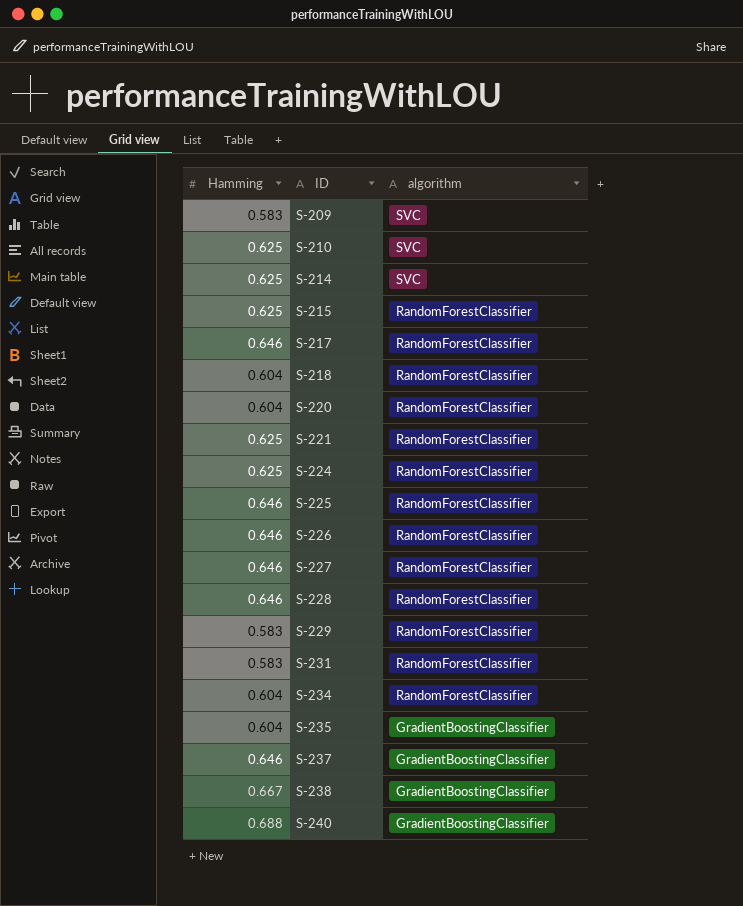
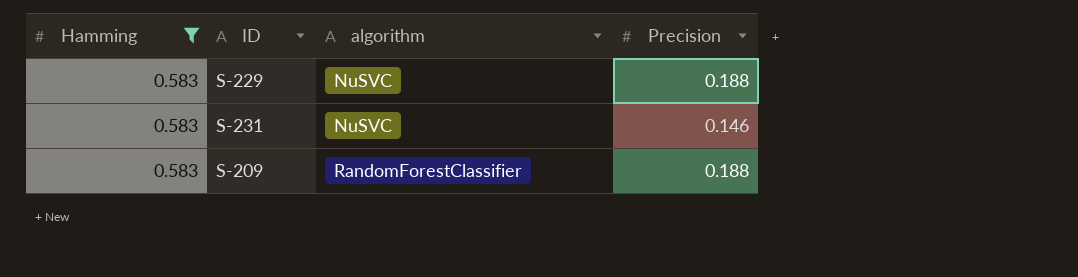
filter: none -> Hamming = 0.583
row order: ID ascending -> algorithm ascending
column Precision | position: none -> 4
S-229 | algorithm: RandomForestClassifier -> NuSVC
S-231 | algorithm: RandomForestClassifier -> NuSVC
S-209 | algorithm: SVC -> RandomForestClassifier

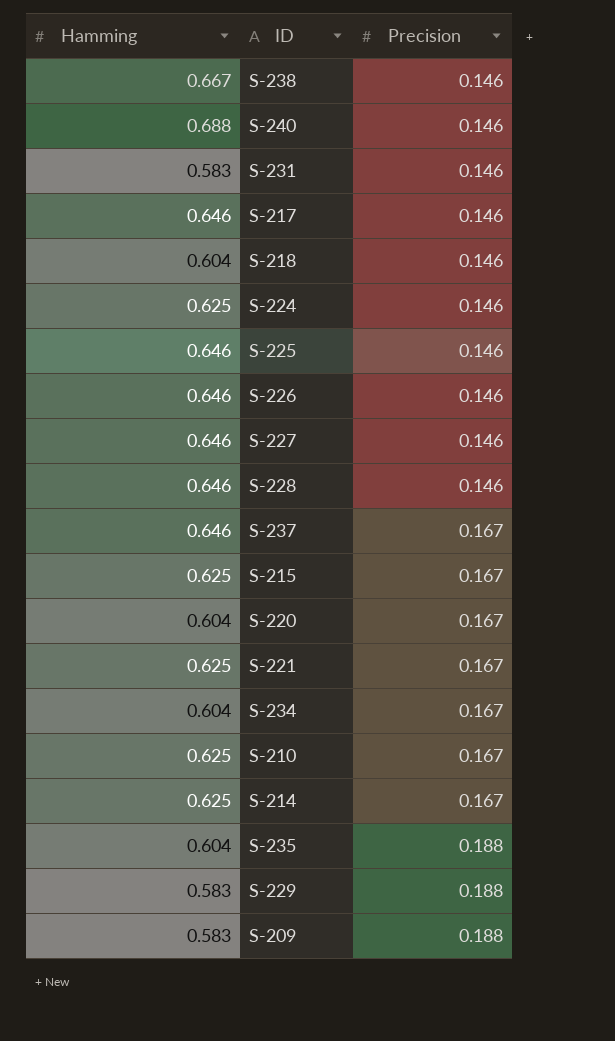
filter: Hamming = 0.583 -> none
row order: algorithm ascending -> Precision ascending
column algorithm | position: 3 -> none

